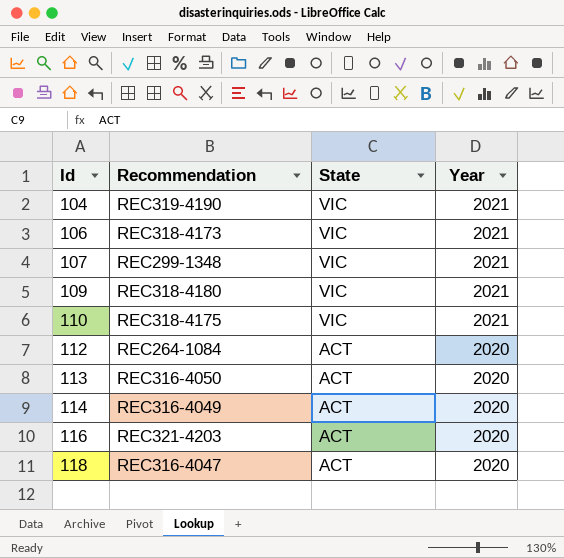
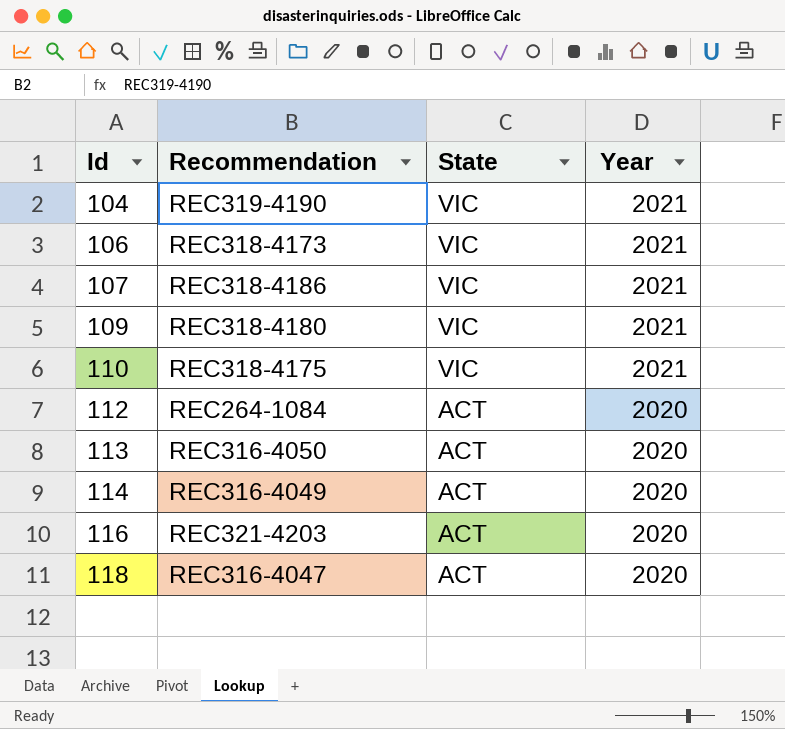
107 | Recommendation: REC299-1348 -> REC318-4186

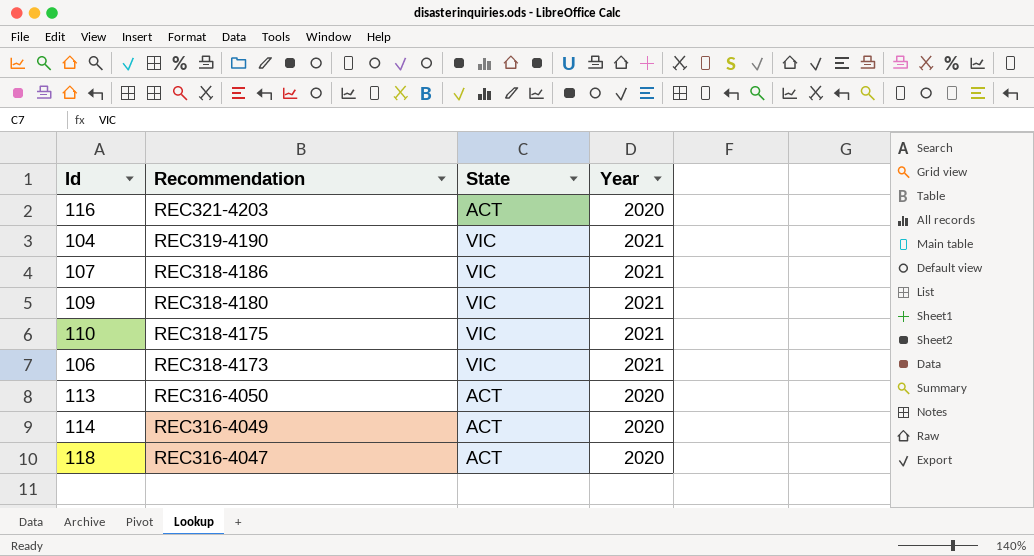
row order: Id ascending -> Recommendation descending
row 112: REC264-1084 | ACT | 2020 -> none

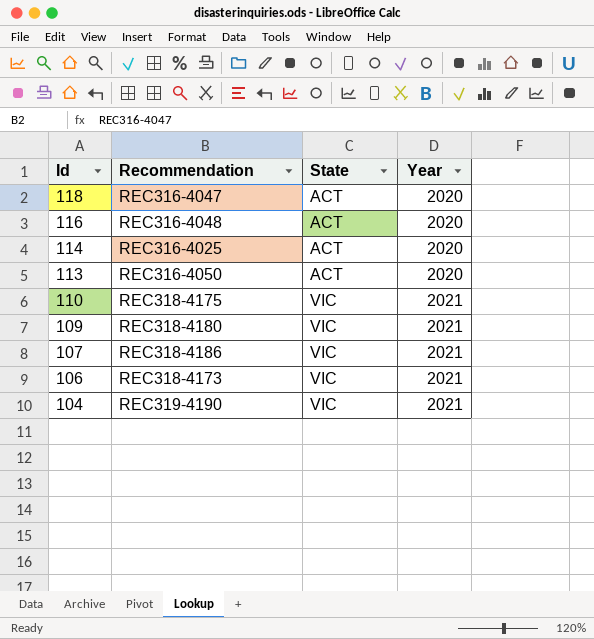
row order: Recommendation descending -> Id descending
116 | Recommendation: REC321-4203 -> REC316-4048
114 | Recommendation: REC316-4049 -> REC316-4025

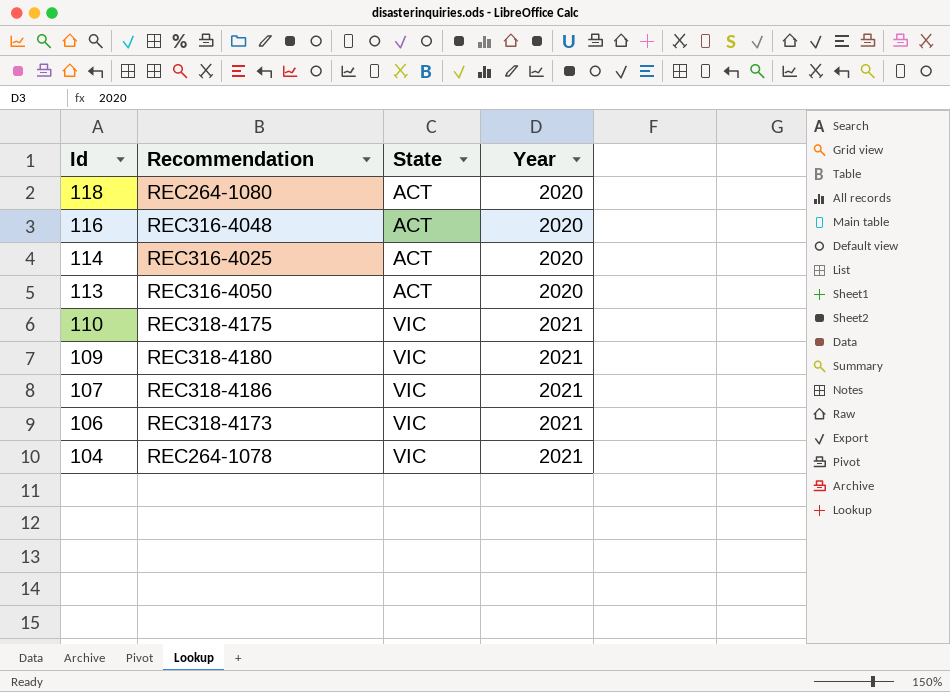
118 | Recommendation: REC316-4047 -> REC264-1080
104 | Recommendation: REC319-4190 -> REC264-1078

